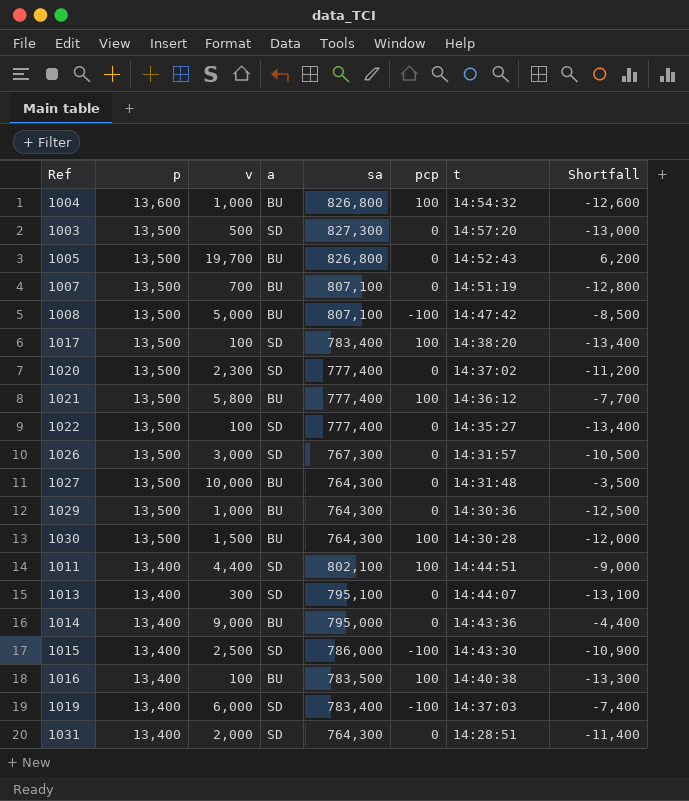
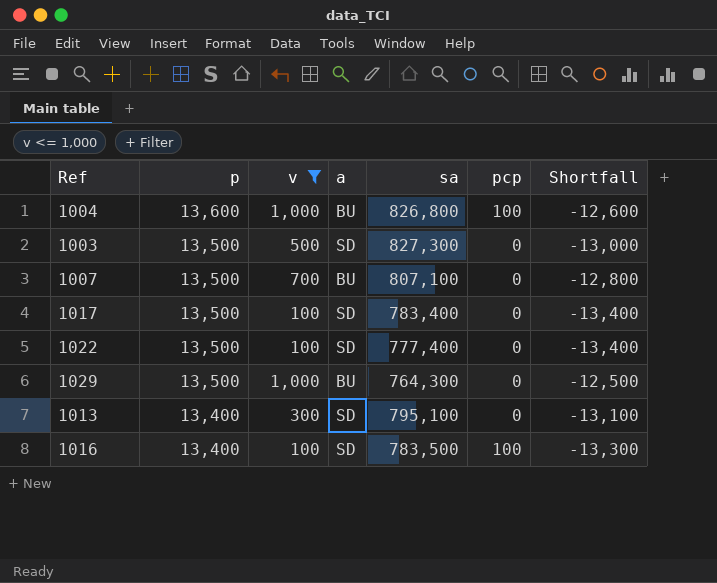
filter: none -> v <= 1,000
column t | position: 7 -> none
1017 | pcp: 100 -> 0
1016 | a: BU -> SD

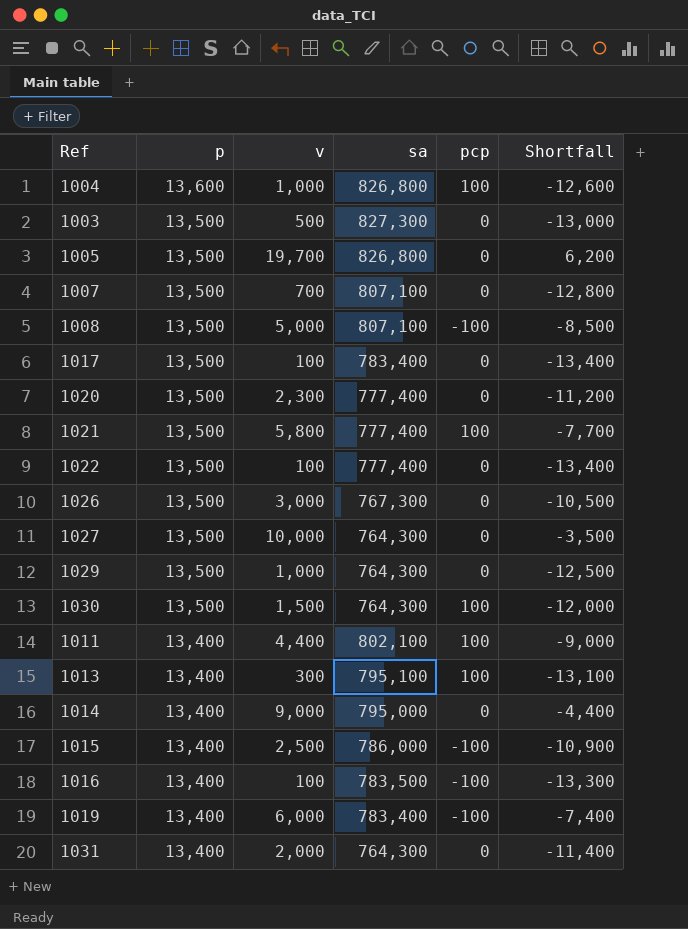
filter: v <= 1,000 -> none
column a | position: 4 -> none
1013 | pcp: 0 -> 100
1016 | pcp: 100 -> -100

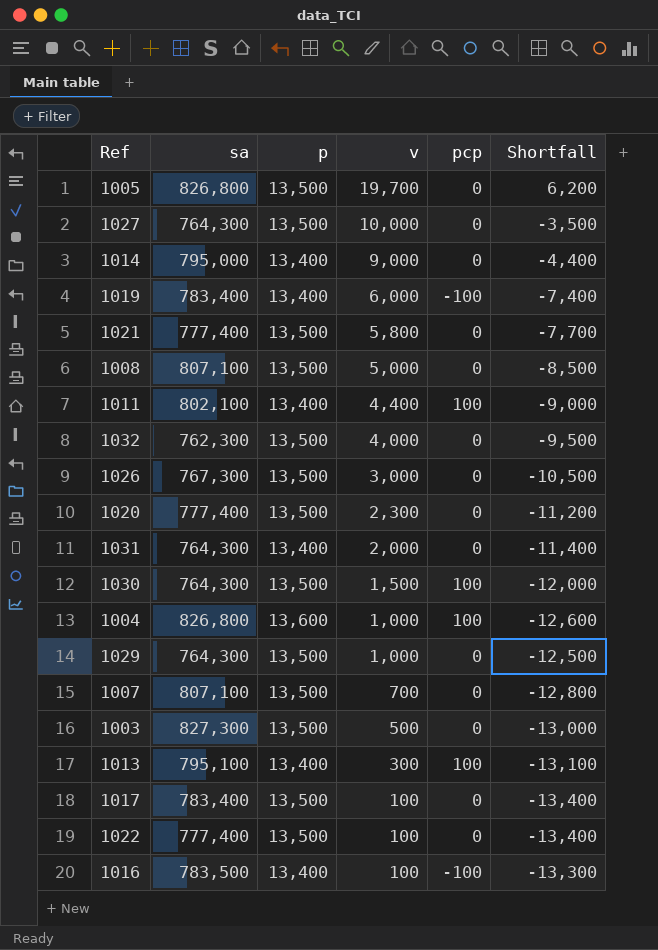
row order: p descending -> v descending
column sa | position: 4 -> 2
row 1015: 13,400 | 2,500 | 786,000 | -100 | -10,900 -> none
1021 | pcp: 100 -> 0
1008 | pcp: -100 -> 0
row 1032: none -> 762,300 | 13,500 | 4,000 | 0 | -9,500

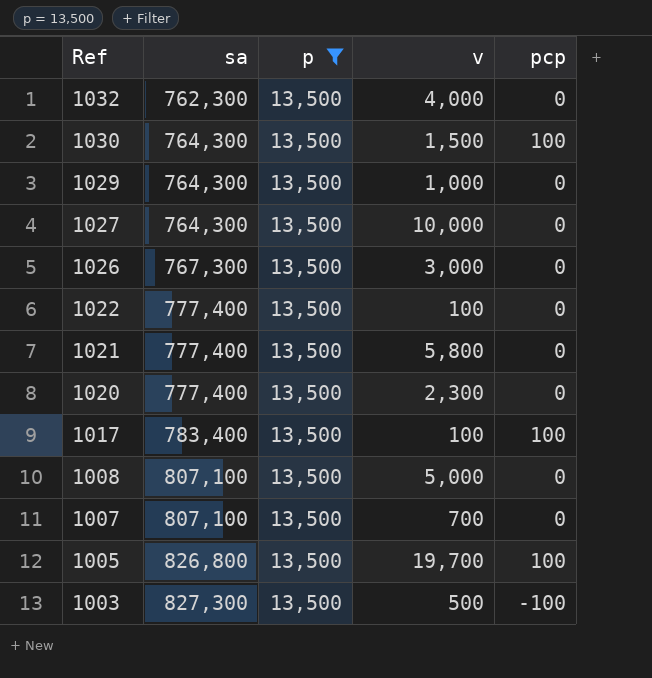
filter: none -> p = 13,500
row order: v descending -> Ref descending
column Shortfall | formula: [v] - [p] -> none
1017 | pcp: 0 -> 100
1005 | pcp: 0 -> 100
1003 | pcp: 0 -> -100

